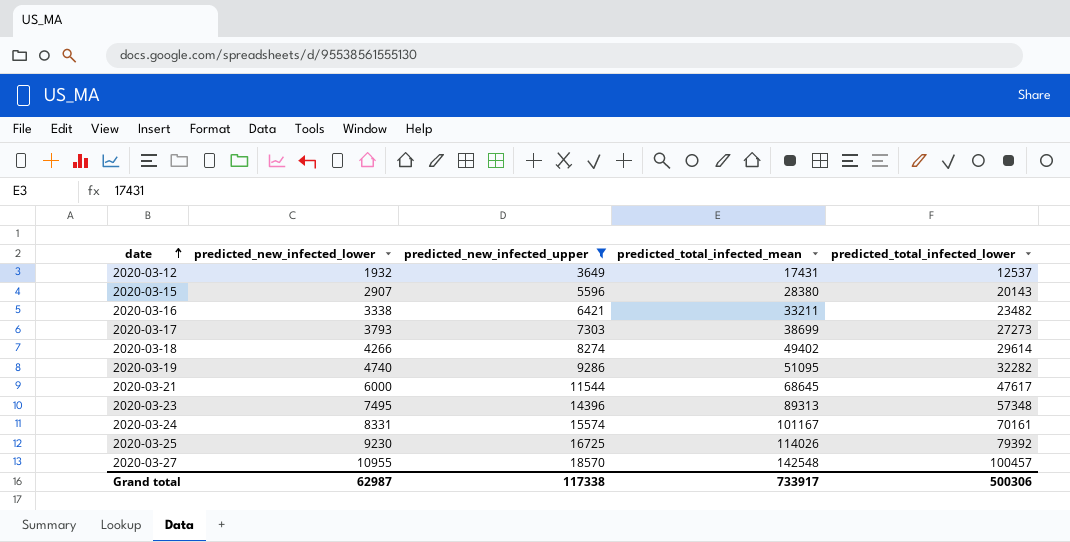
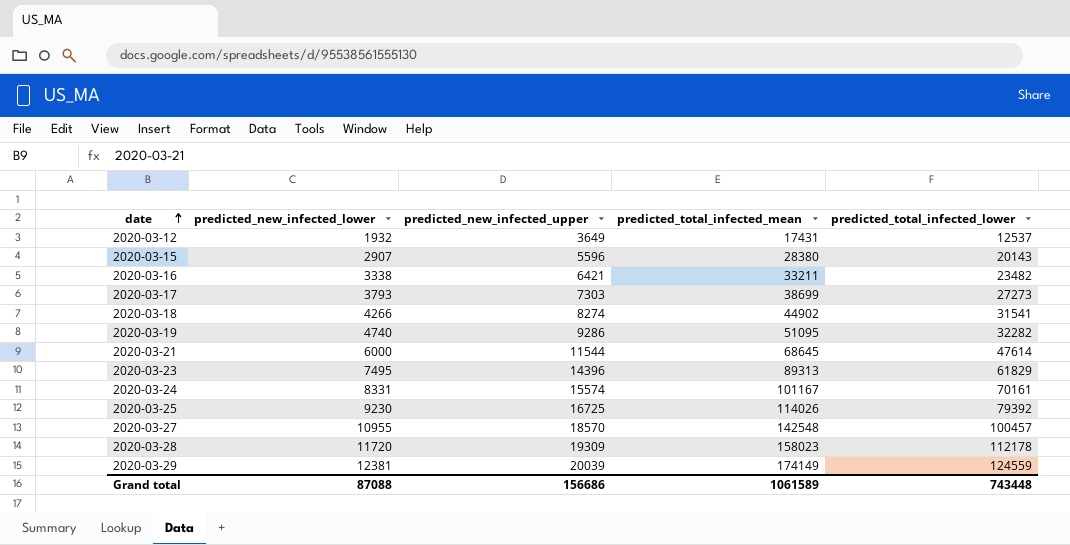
filter: predicted_new_infected_upper <= 18570 -> none
2020-03-18 | predicted_total_infected_mean: 49402 -> 44902
2020-03-18 | predicted_total_infected_lower: 29614 -> 31541
2020-03-21 | predicted_total_infected_lower: 47617 -> 47614
2020-03-23 | predicted_total_infected_lower: 57348 -> 61829
Grand total | predicted_new_infected_lower: 62987 -> 87088
Grand total | predicted_new_infected_upper: 117338 -> 156686
Grand total | predicted_total_infected_mean: 733917 -> 1061589
Grand total | predicted_total_infected_lower: 500306 -> 743448

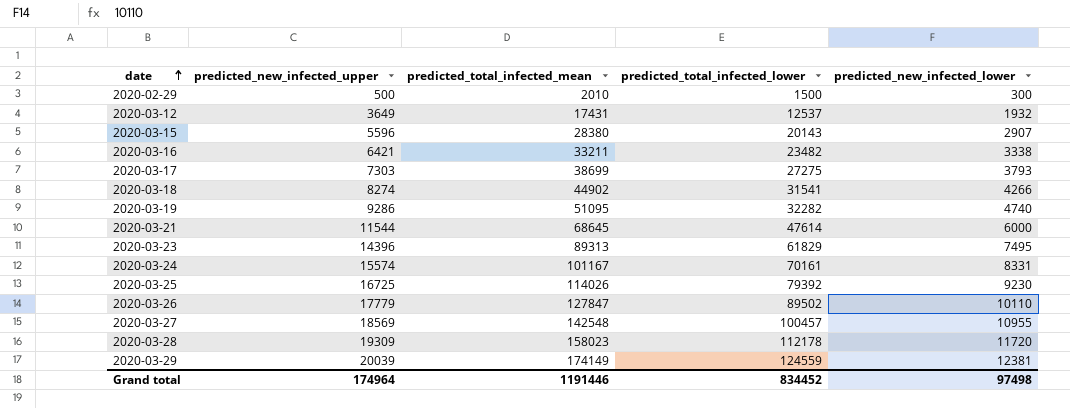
column predicted_new_infected_lower | position: 2 -> 5
row 2020-02-29: none -> 500 | 2010 | 1500 | 300
2020-03-17 | predicted_total_infected_lower: 27273 -> 27275
row 2020-03-26: none -> 17779 | 127847 | 89502 | 10110
2020-03-27 | predicted_new_infected_upper: 18570 -> 18569
Grand total | predicted_new_infected_upper: 156686 -> 174964
Grand total | predicted_total_infected_mean: 1061589 -> 1191446
Grand total | predicted_total_infected_lower: 743448 -> 834452
Grand total | predicted_new_infected_lower: 87088 -> 97498

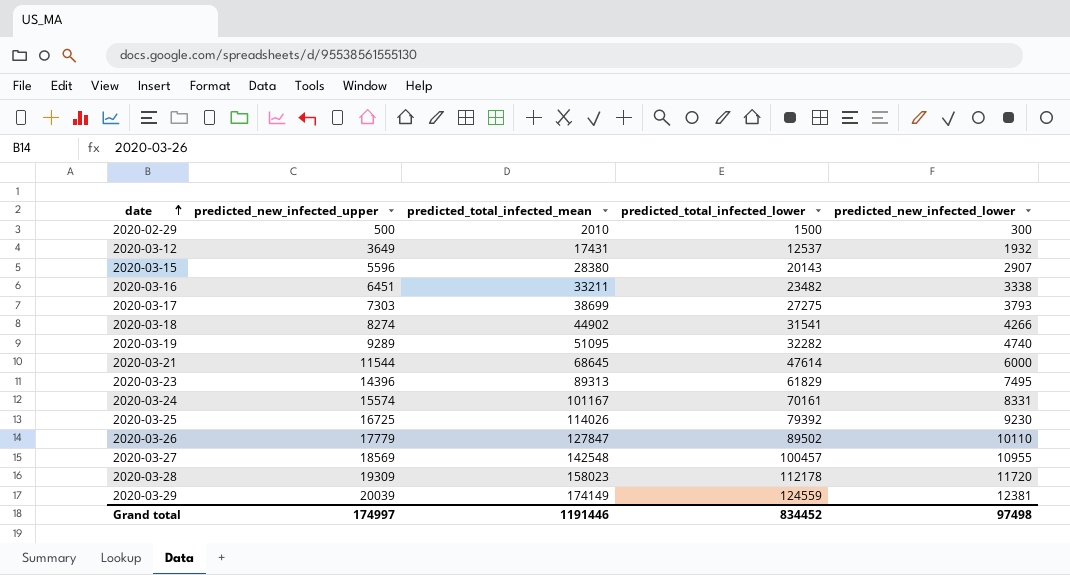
2020-03-16 | predicted_new_infected_upper: 6421 -> 6451
2020-03-19 | predicted_new_infected_upper: 9286 -> 9289
Grand total | predicted_new_infected_upper: 174964 -> 174997

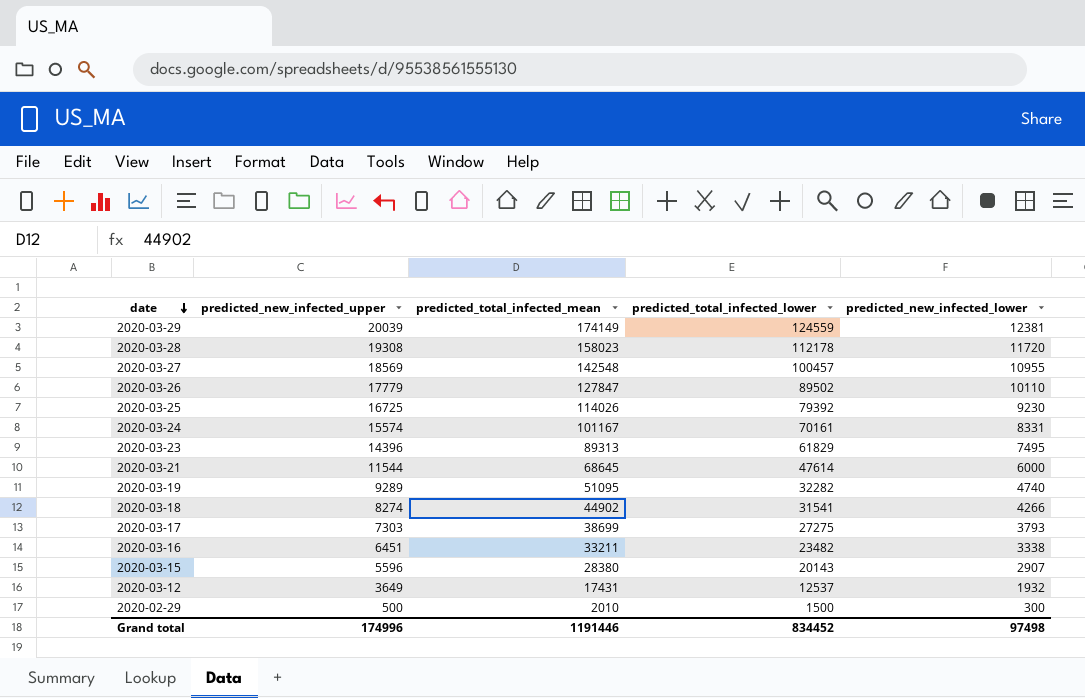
row order: date ascending -> date descending
2020-03-28 | predicted_new_infected_upper: 19309 -> 19308
Grand total | predicted_new_infected_upper: 174997 -> 174996

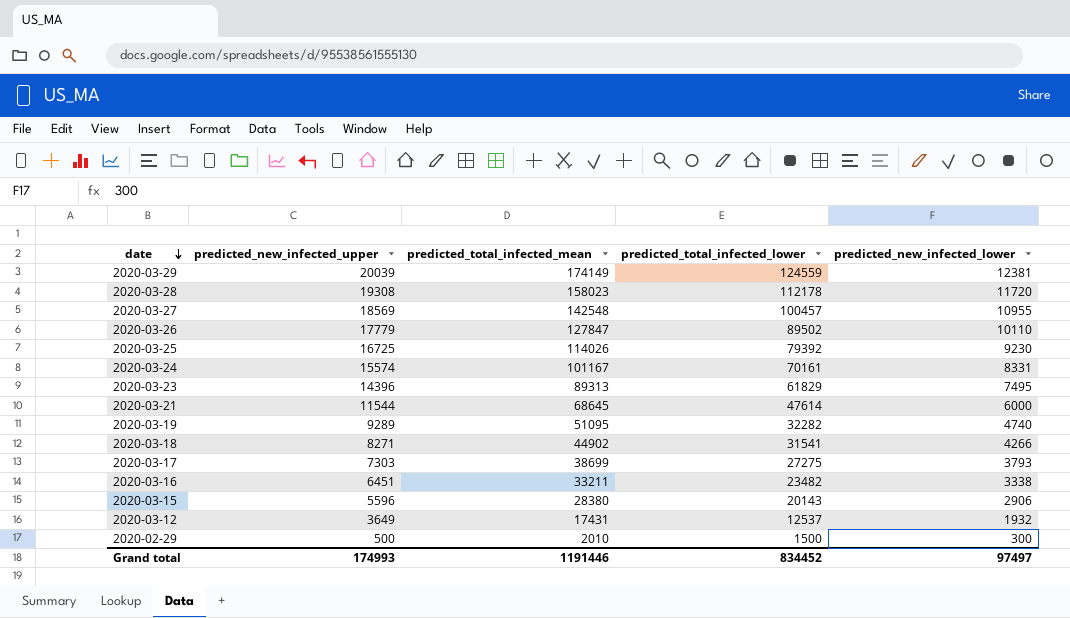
2020-03-18 | predicted_new_infected_upper: 8274 -> 8271
2020-03-15 | predicted_new_infected_lower: 2907 -> 2906
Grand total | predicted_new_infected_upper: 174996 -> 174993
Grand total | predicted_new_infected_lower: 97498 -> 97497

